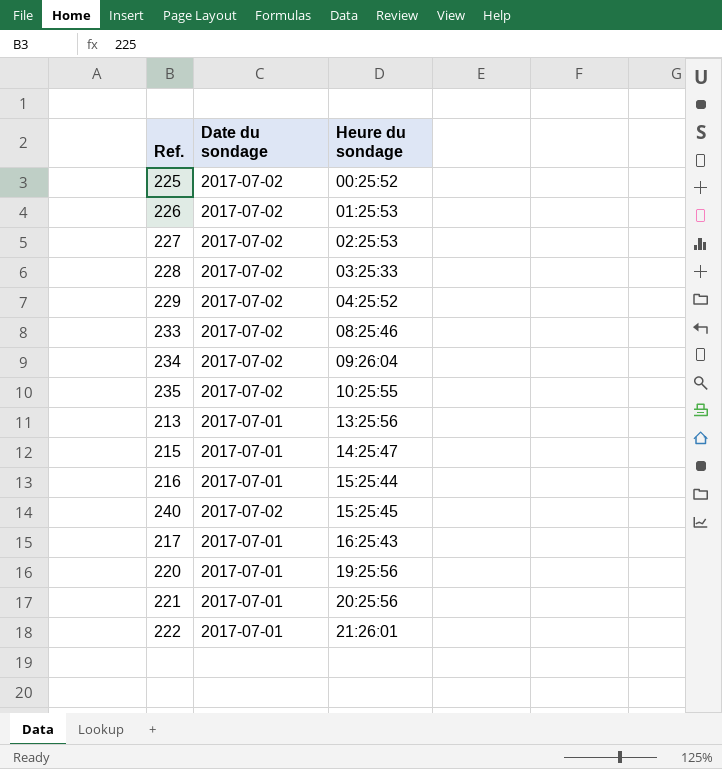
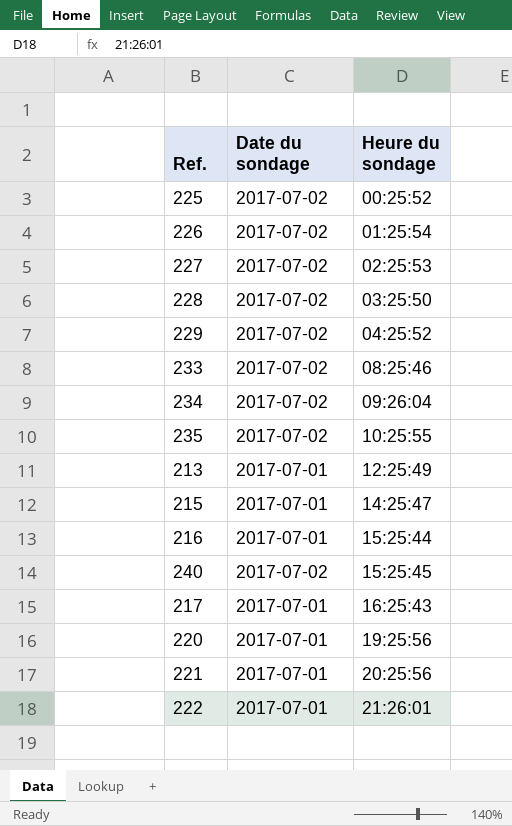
226 | Heure du sondage: 01:25:53 -> 01:25:54
228 | Heure du sondage: 03:25:33 -> 03:25:50
213 | Heure du sondage: 13:25:56 -> 12:25:49

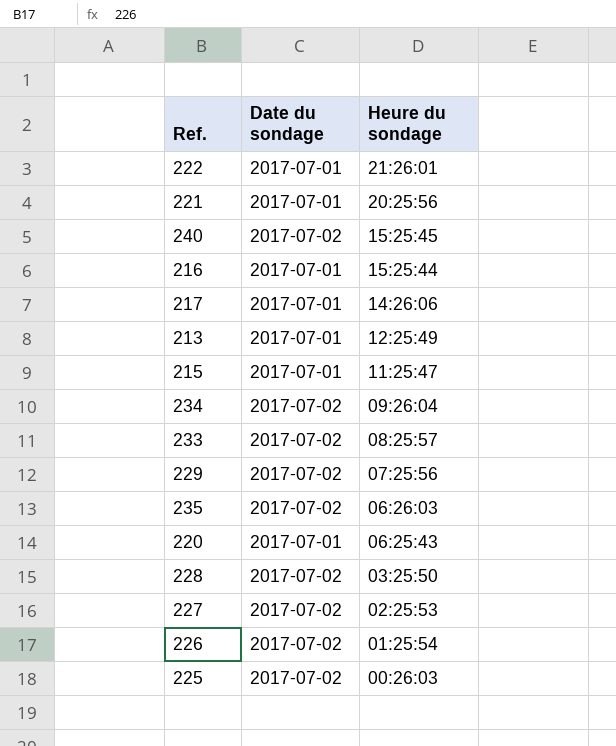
row order: Heure du sondage ascending -> Heure du sondage descending
217 | Heure du sondage: 16:25:43 -> 14:26:06
215 | Heure du sondage: 14:25:47 -> 11:25:47
233 | Heure du sondage: 08:25:46 -> 08:25:57
229 | Heure du sondage: 04:25:52 -> 07:25:56
235 | Heure du sondage: 10:25:55 -> 06:26:03
220 | Heure du sondage: 19:25:56 -> 06:25:43
225 | Heure du sondage: 00:25:52 -> 00:26:03

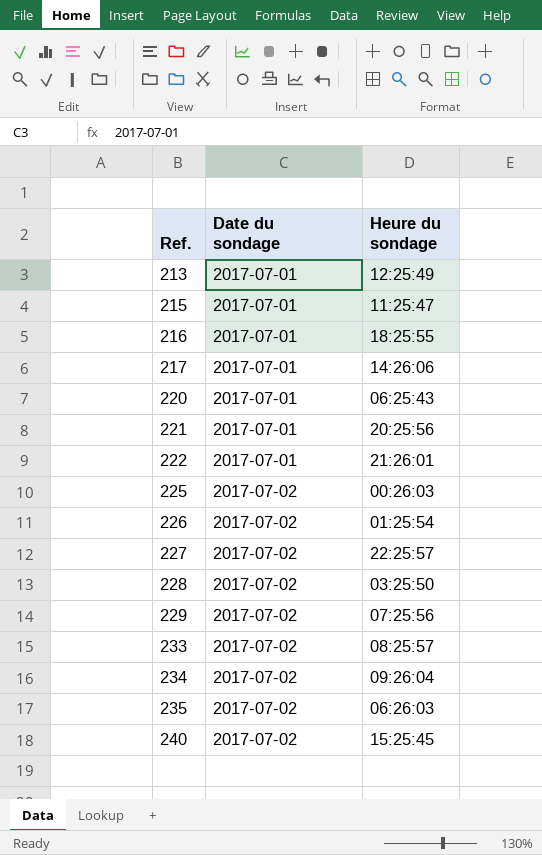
row order: Heure du sondage descending -> Ref. ascending
216 | Heure du sondage: 15:25:44 -> 18:25:55
227 | Heure du sondage: 02:25:53 -> 22:25:57

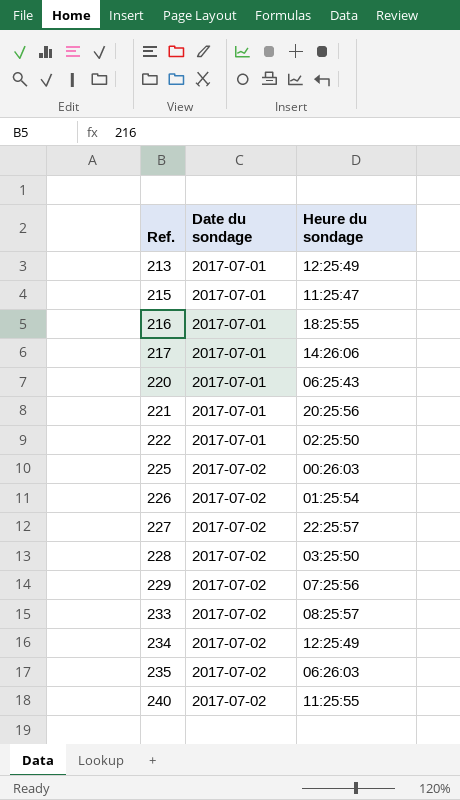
222 | Heure du sondage: 21:26:01 -> 02:25:50
234 | Heure du sondage: 09:26:04 -> 12:25:49
240 | Heure du sondage: 15:25:45 -> 11:25:55

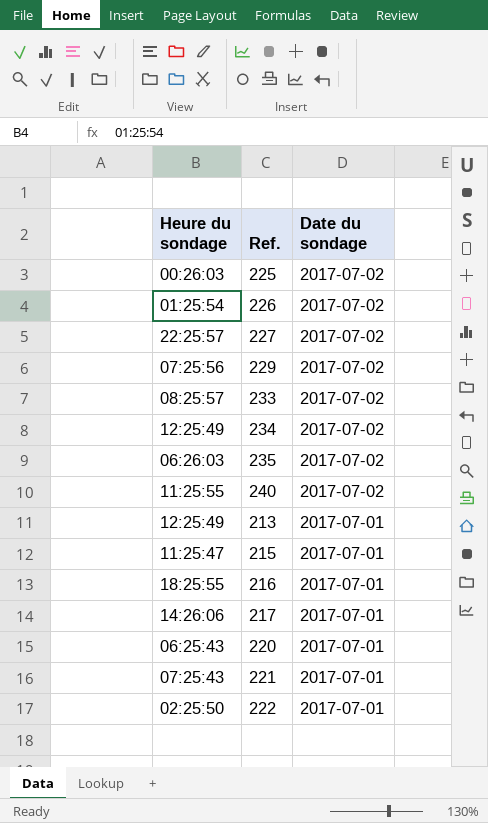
row order: Ref. ascending -> Date du sondage descending
column Heure du sondage | position: 3 -> 1
row 228: 2017-07-02 | 03:25:50 -> none
221 | Heure du sondage: 20:25:56 -> 07:25:43

